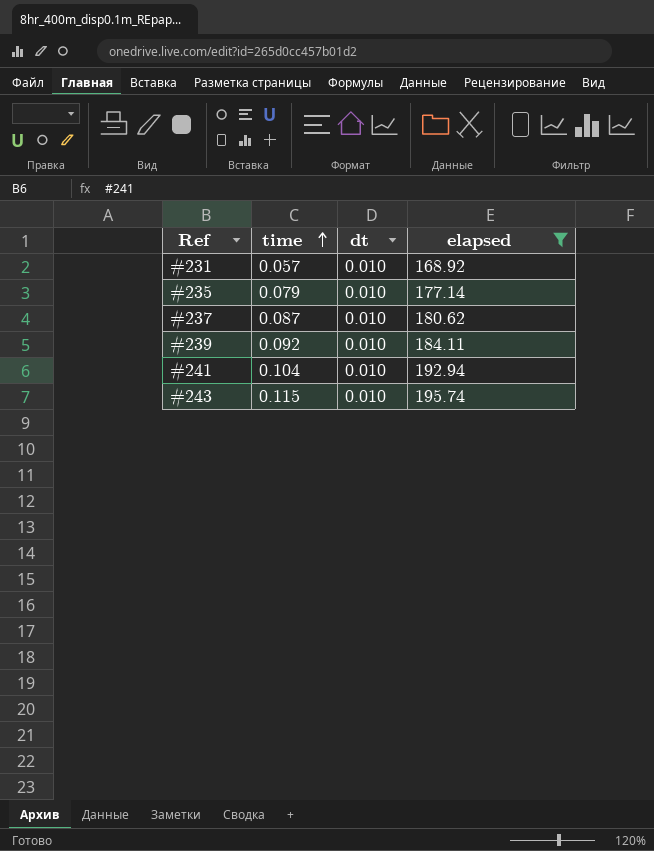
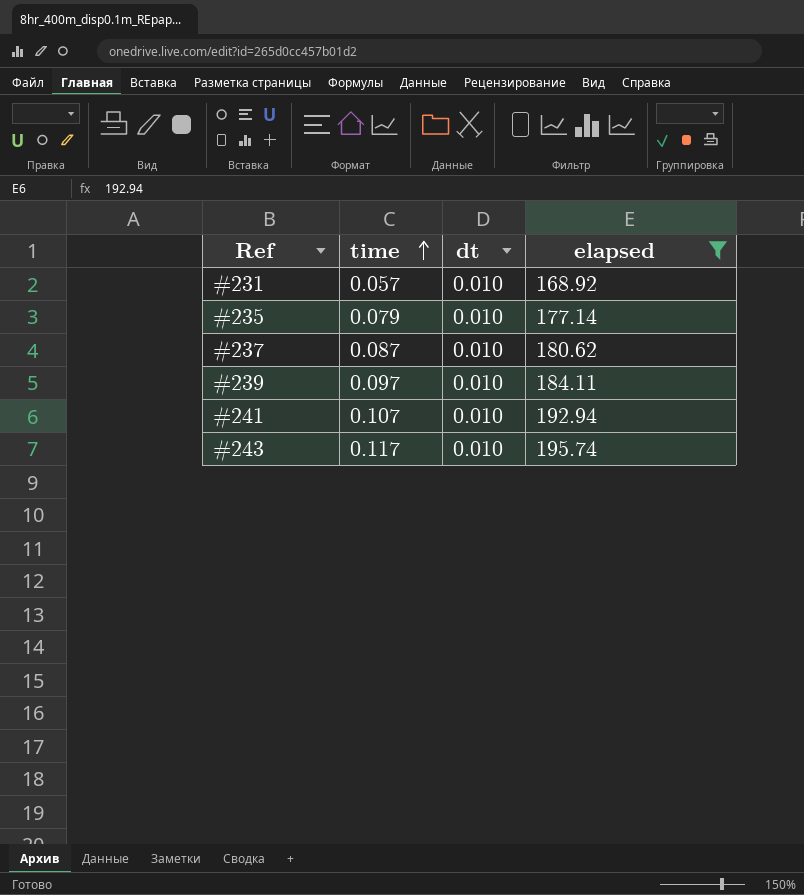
#239 | time: 0.092 -> 0.097
#241 | time: 0.104 -> 0.107
#243 | time: 0.115 -> 0.117

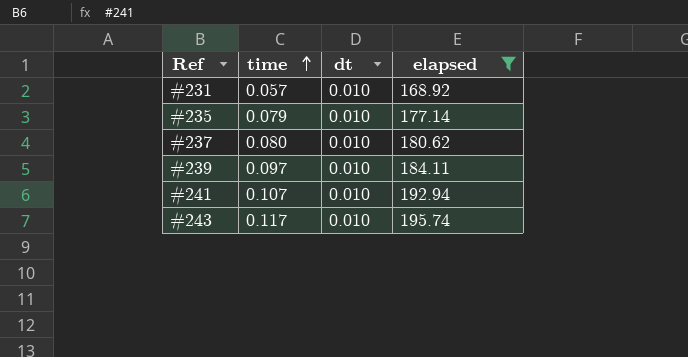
#237 | time: 0.087 -> 0.080

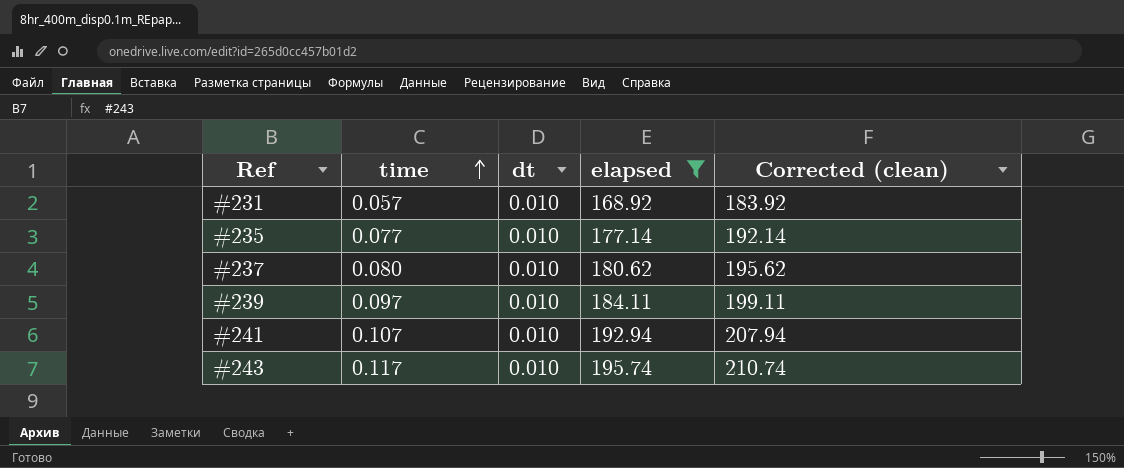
column Corrected (clean) | formula: none -> [elapsed] + 15
#235 | time: 0.079 -> 0.077

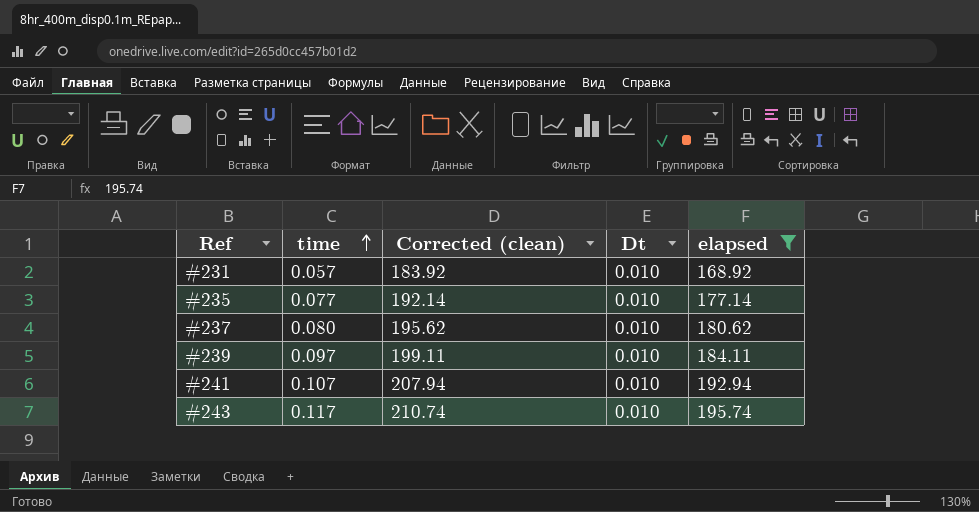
column Corrected (clean) | position: 5 -> 3
column name: dt -> Dt

